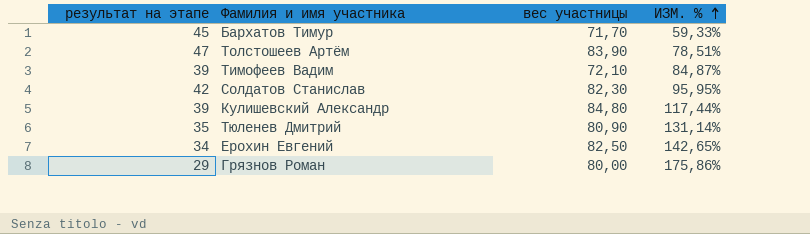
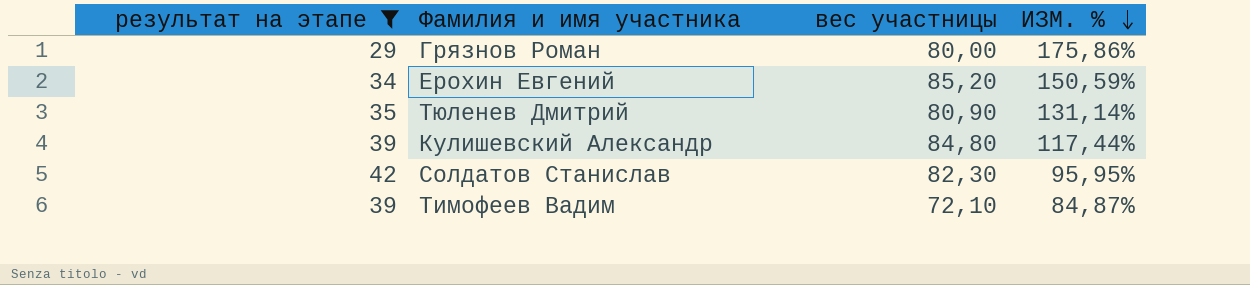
filter: none -> результат на этапе <= 42
row order: ИЗМ. % ascending -> ИЗМ. % descending
Ерохин Евгений | вес участницы: 82,50 -> 85,20
Ерохин Евгений | ИЗМ. %: 142,65% -> 150,59%

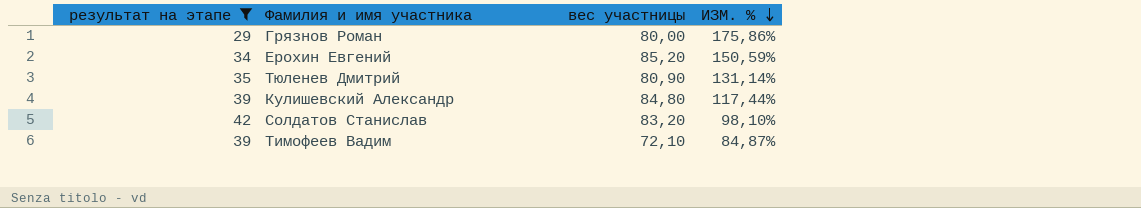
Солдатов Станислав | вес участницы: 82,30 -> 83,20
Солдатов Станислав | ИЗМ. %: 95,95% -> 98,10%

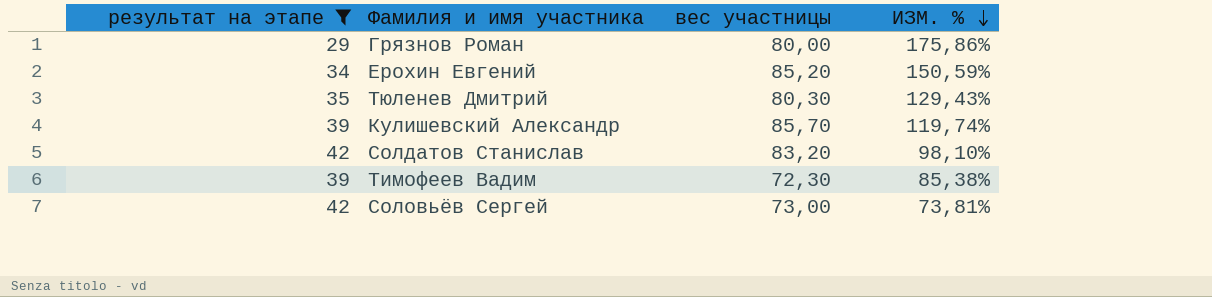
Тюленев Дмитрий | вес участницы: 80,90 -> 80,30
Тюленев Дмитрий | ИЗМ. %: 131,14% -> 129,43%
Кулишевский Александр | вес участницы: 84,80 -> 85,70
Кулишевский Александр | ИЗМ. %: 117,44% -> 119,74%
Тимофеев Вадим | вес участницы: 72,10 -> 72,30
Тимофеев Вадим | ИЗМ. %: 84,87% -> 85,38%
row Соловьёв Сергей: none -> 42 | 73,00 | 73,81%

